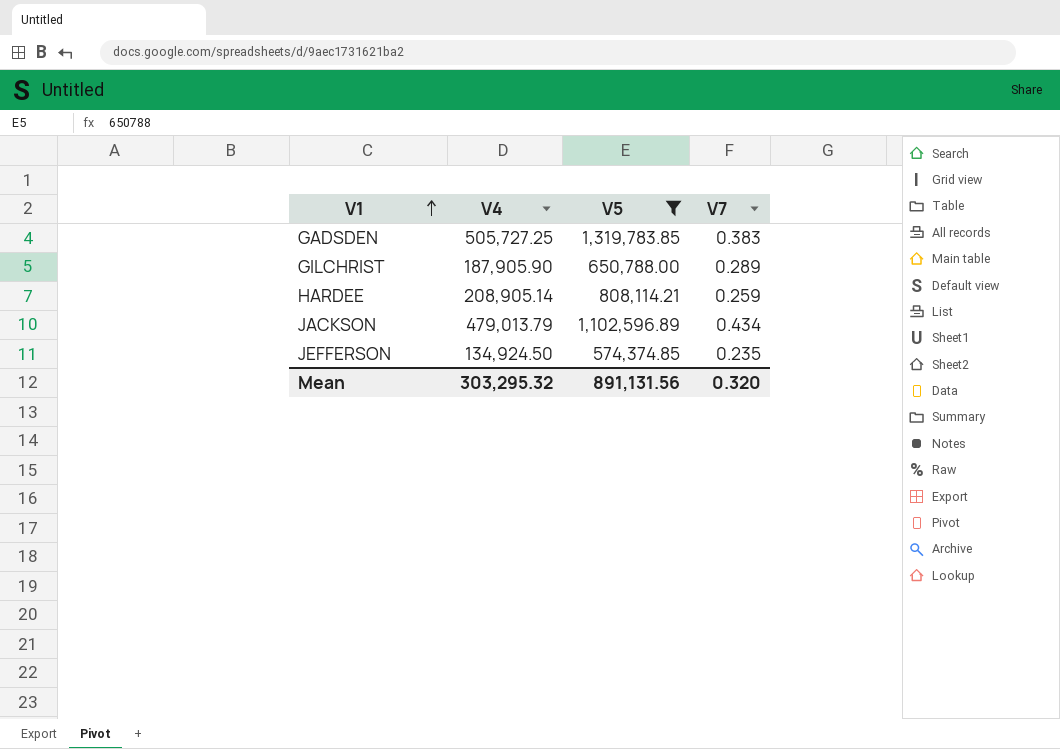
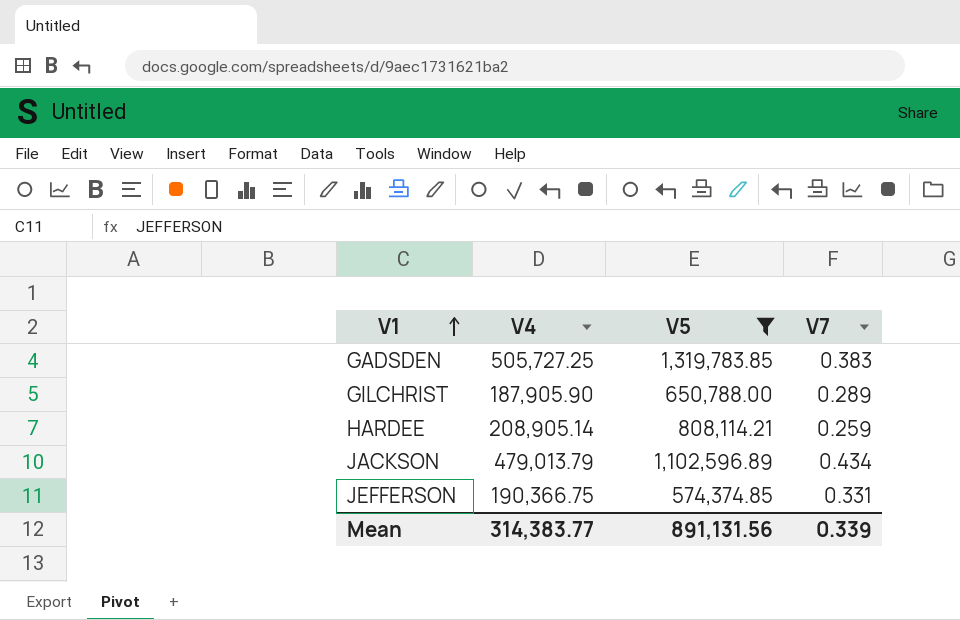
JEFFERSON | V4: 134,924.50 -> 190,366.75
JEFFERSON | V7: 0.235 -> 0.331
Mean | V4: 303,295.32 -> 314,383.77
Mean | V7: 0.320 -> 0.339

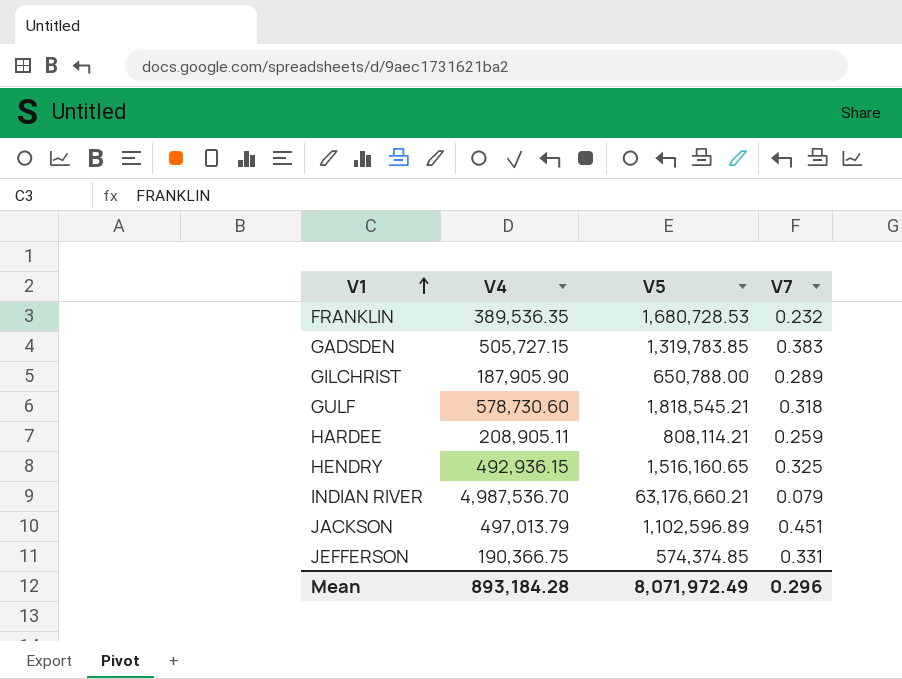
filter: V5 <= 1,319,783.85 -> none
GADSDEN | V4: 505,727.25 -> 505,727.15
HARDEE | V4: 208,905.14 -> 208,905.11
JACKSON | V4: 479,013.79 -> 497,013.79
JACKSON | V7: 0.434 -> 0.451
Mean | V4: 314,383.77 -> 893,184.28
Mean | V5: 891,131.56 -> 8,071,972.49
Mean | V7: 0.339 -> 0.296

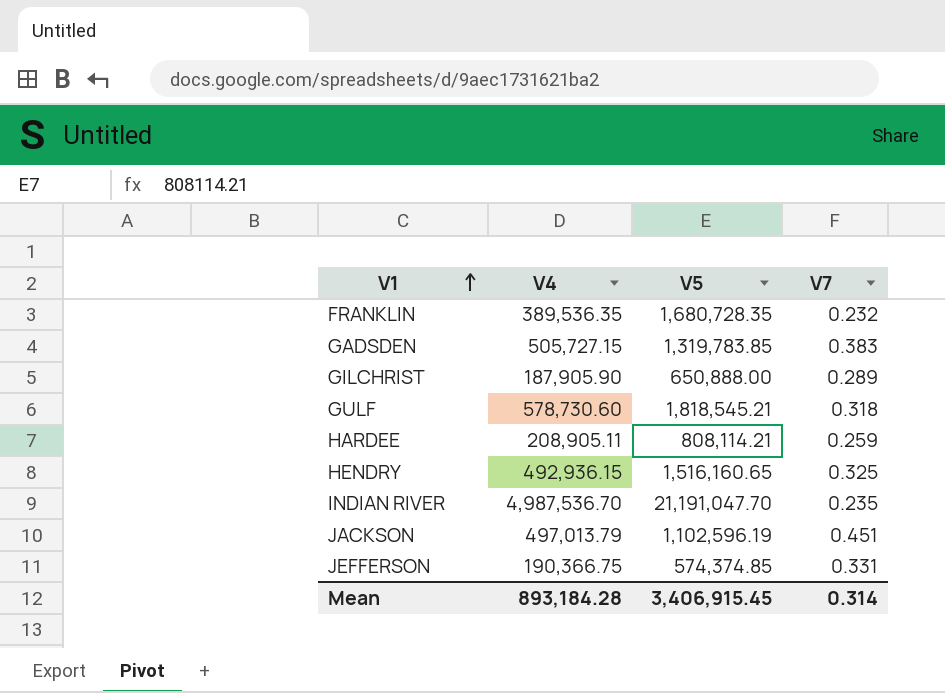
FRANKLIN | V5: 1,680,728.53 -> 1,680,728.35
GILCHRIST | V5: 650,788.00 -> 650,888.00
INDIAN RIVER | V5: 63,176,660.21 -> 21,191,047.70
INDIAN RIVER | V7: 0.079 -> 0.235
JACKSON | V5: 1,102,596.89 -> 1,102,596.19
Mean | V5: 8,071,972.49 -> 3,406,915.45
Mean | V7: 0.296 -> 0.314

